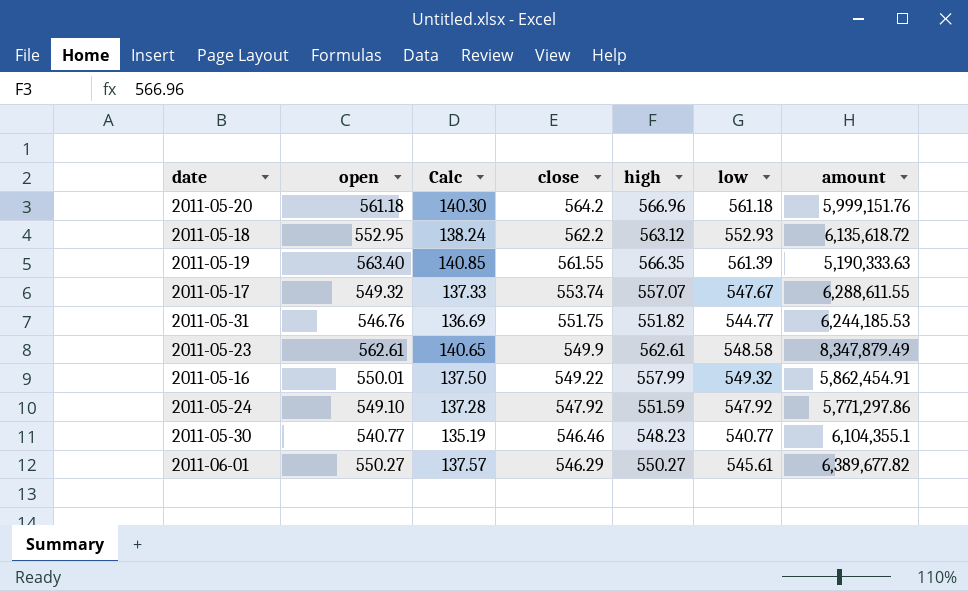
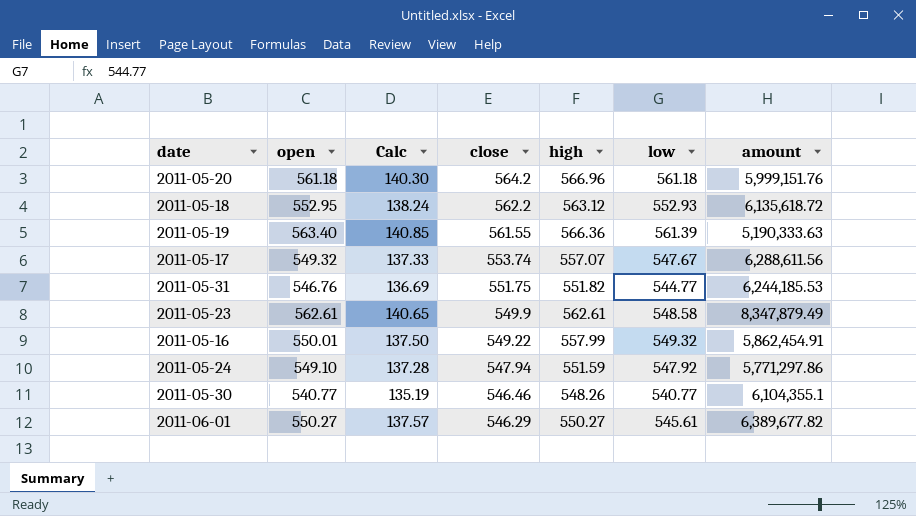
2011-05-19 | high: 566.35 -> 566.36
2011-05-17 | amount: 6,288,611.55 -> 6,288,611.56
2011-05-24 | close: 547.92 -> 547.94
2011-05-30 | high: 548.23 -> 548.26

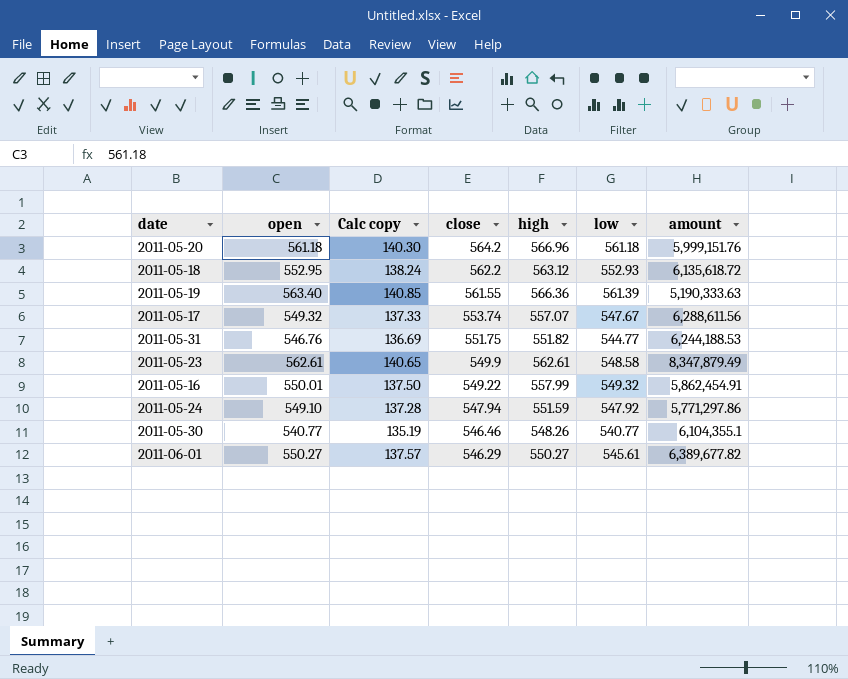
column name: Calc -> Calc copy
2011-05-31 | amount: 6,244,185.53 -> 6,244,188.53

